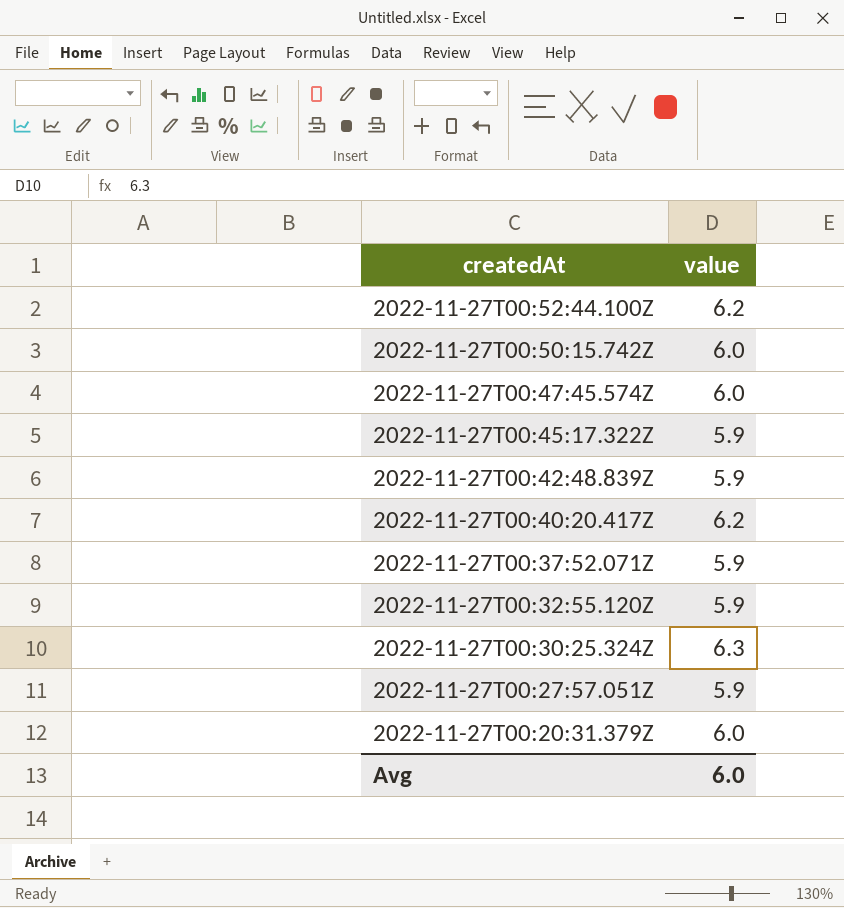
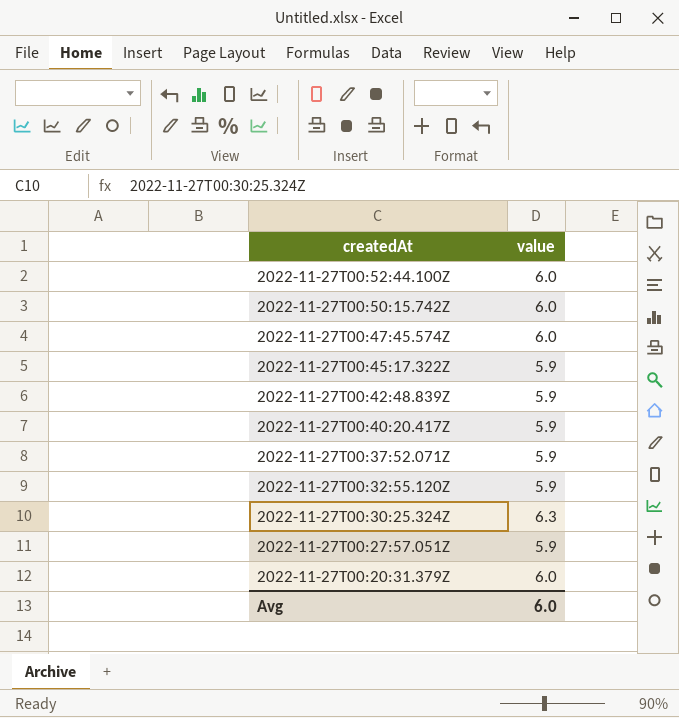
2022-11-27T00:52:44.100Z | value: 6.2 -> 6.0
2022-11-27T00:40:20.417Z | value: 6.2 -> 5.9

